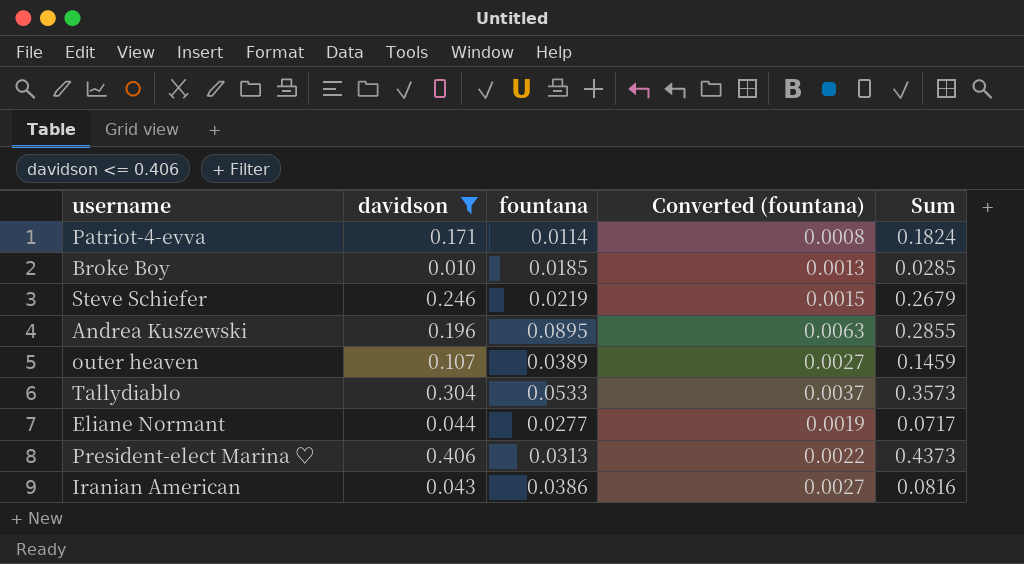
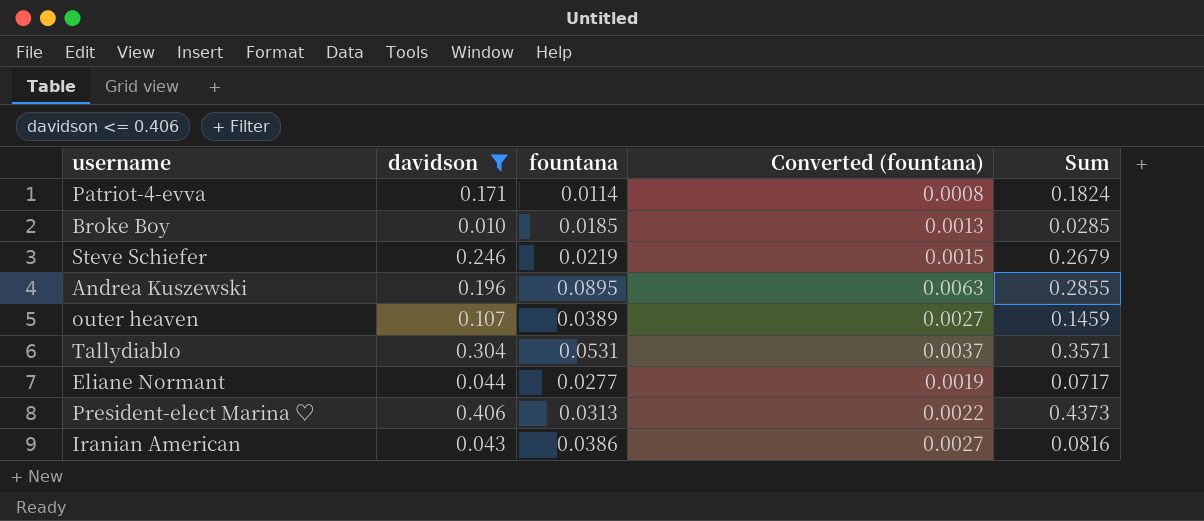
Tallydiablo | fountana: 0.0533 -> 0.0531
Tallydiablo | Sum: 0.3573 -> 0.3571

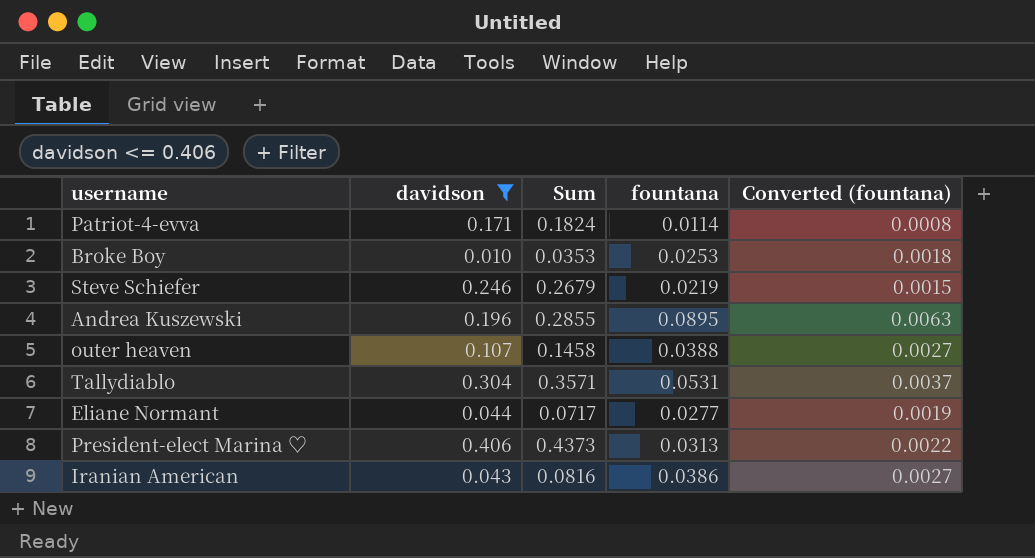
column Sum | position: 5 -> 3
Broke Boy | Sum: 0.0285 -> 0.0353
Broke Boy | fountana: 0.0185 -> 0.0253
Broke Boy | Converted (fountana): 0.0013 -> 0.0018
outer heaven | Sum: 0.1459 -> 0.1458
outer heaven | fountana: 0.0389 -> 0.0388

